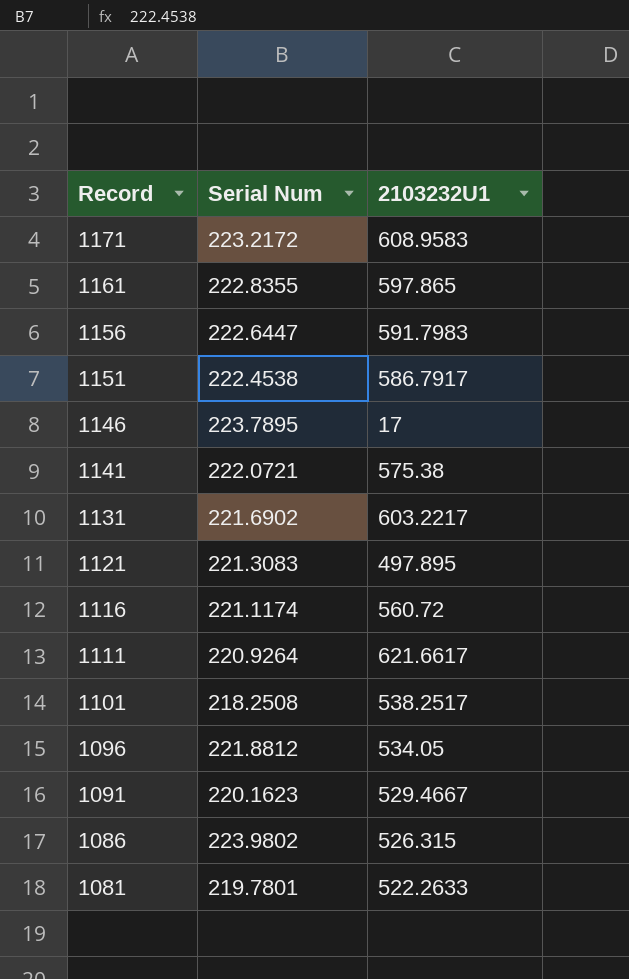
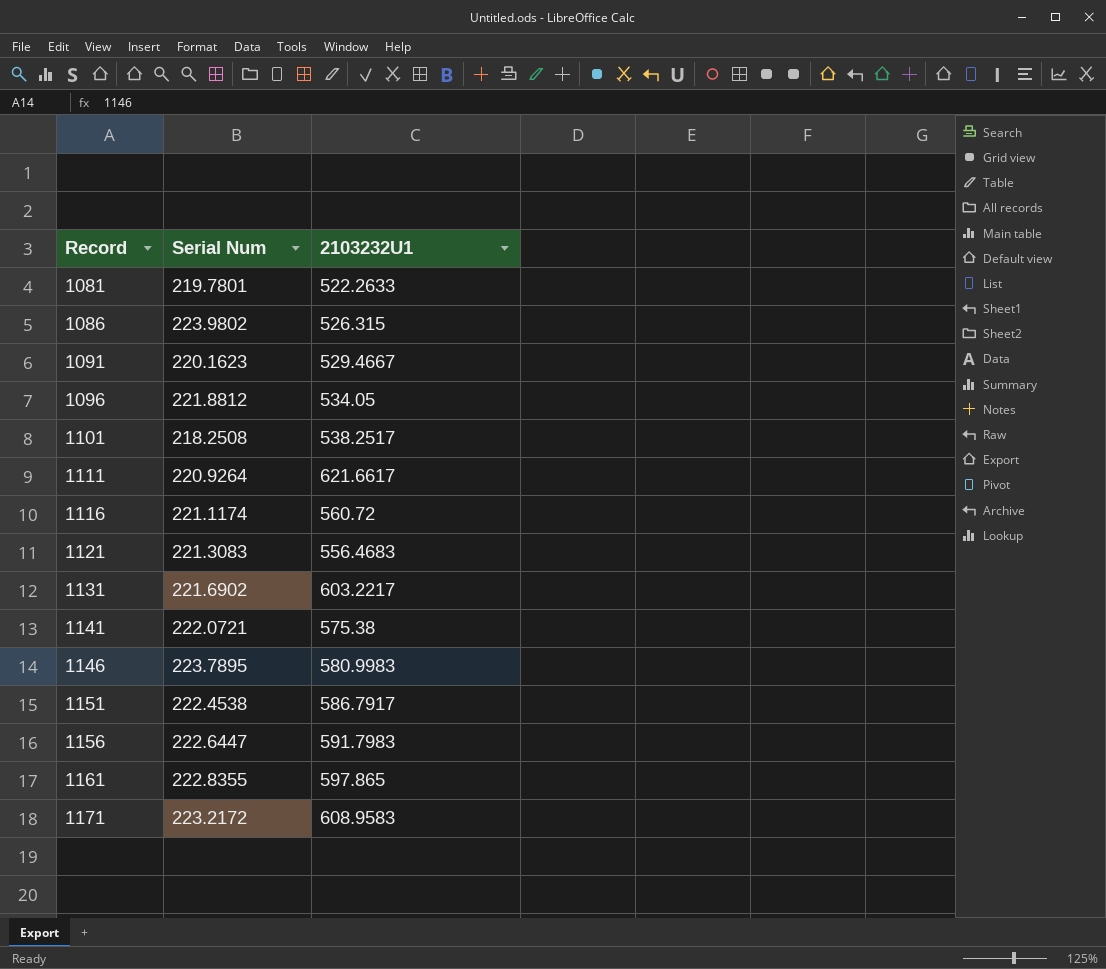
row order: Record descending -> Record ascending
1121 | 2103232U1: 497.895 -> 556.4683
1146 | 2103232U1: 17 -> 580.9983

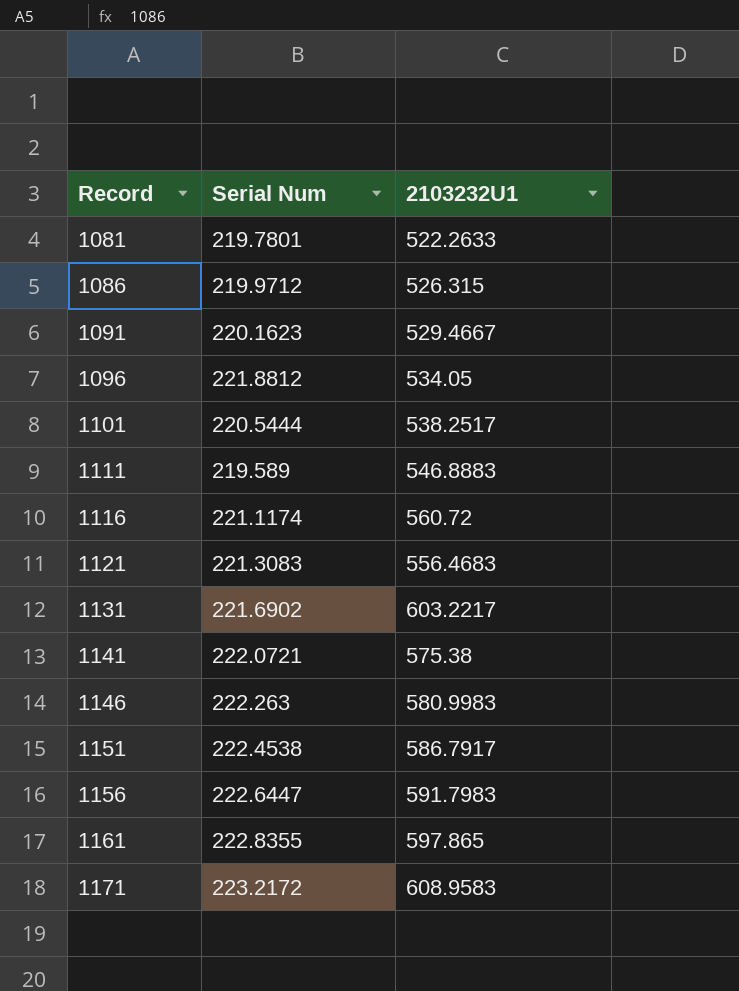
1086 | Serial Num: 223.9802 -> 219.9712
1101 | Serial Num: 218.2508 -> 220.5444
1111 | Serial Num: 220.9264 -> 219.589
1111 | 2103232U1: 621.6617 -> 546.8883
1146 | Serial Num: 223.7895 -> 222.263

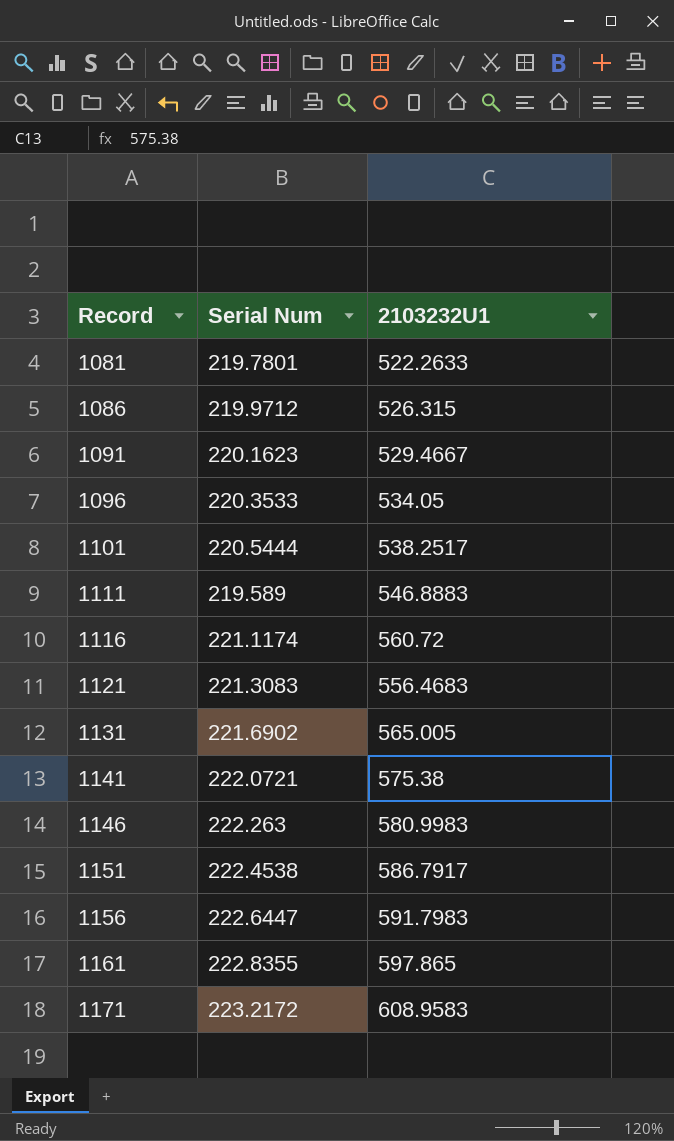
1096 | Serial Num: 221.8812 -> 220.3533
1131 | 2103232U1: 603.2217 -> 565.005

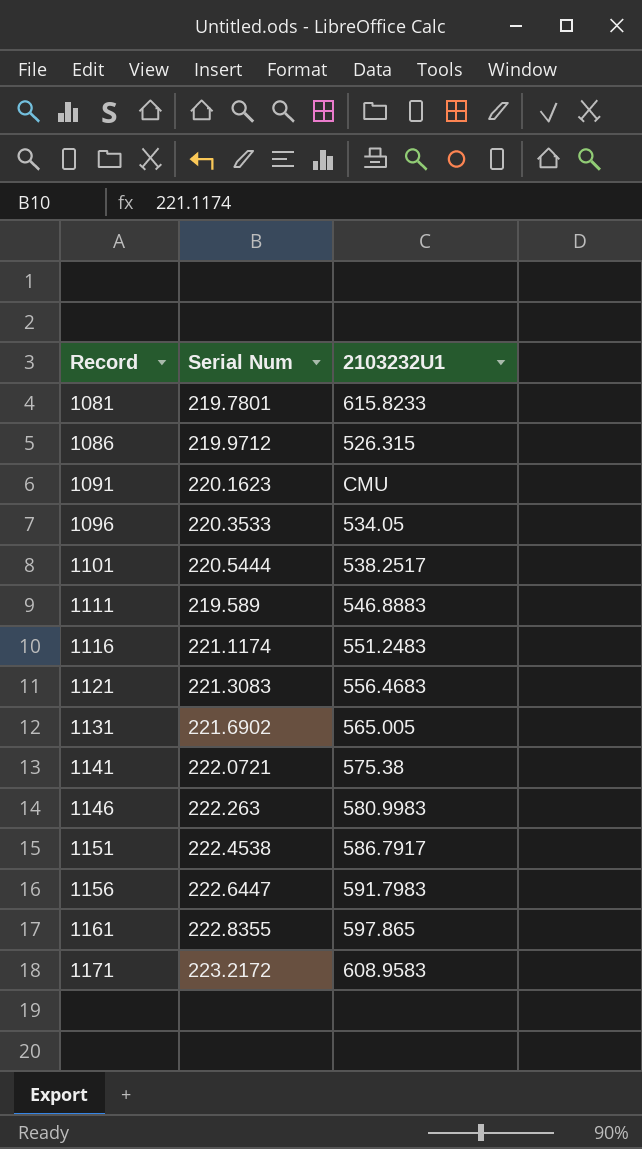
1081 | 2103232U1: 522.2633 -> 615.8233
1091 | 2103232U1: 529.4667 -> CMU
1116 | 2103232U1: 560.72 -> 551.2483

